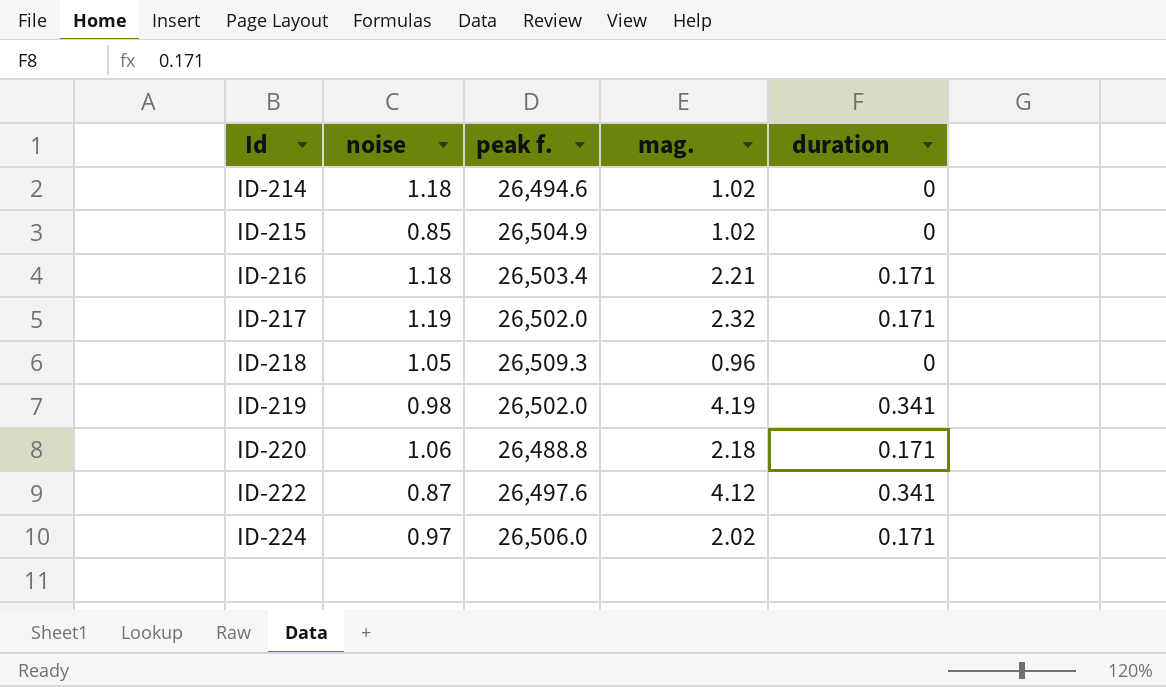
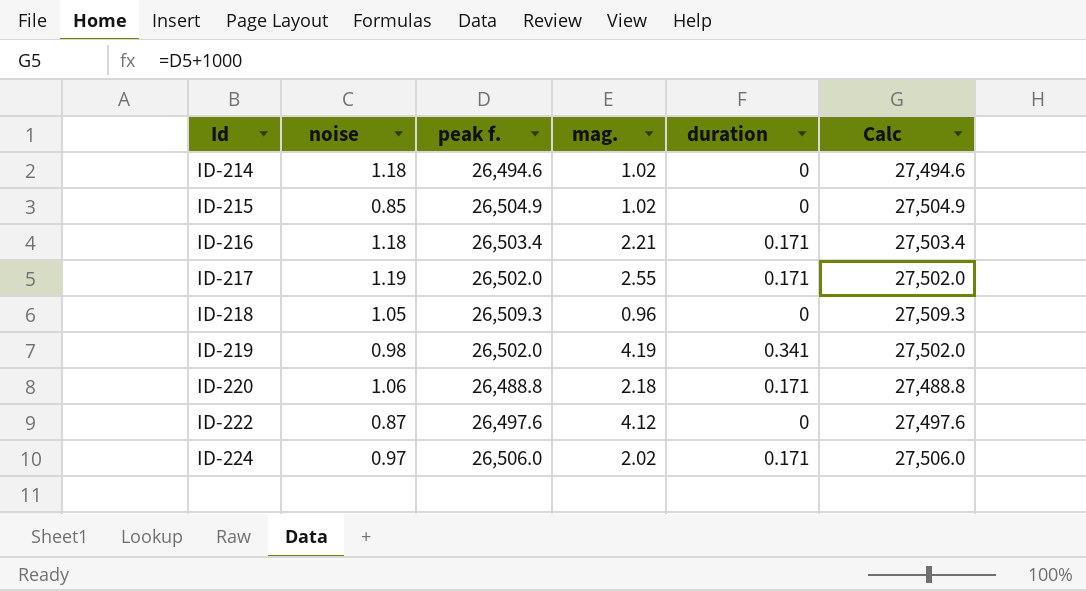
column Calc | formula: none -> [peak f.] + 1000
ID-217 | mag.: 2.32 -> 2.55
ID-222 | duration: 0.341 -> 0

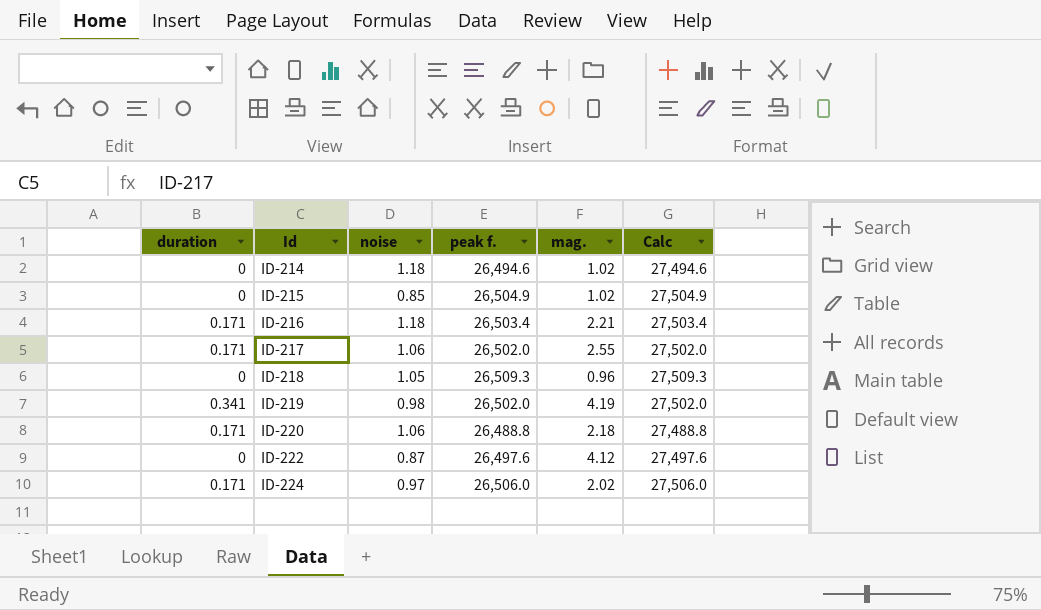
column duration | position: 5 -> 1
ID-217 | noise: 1.19 -> 1.06

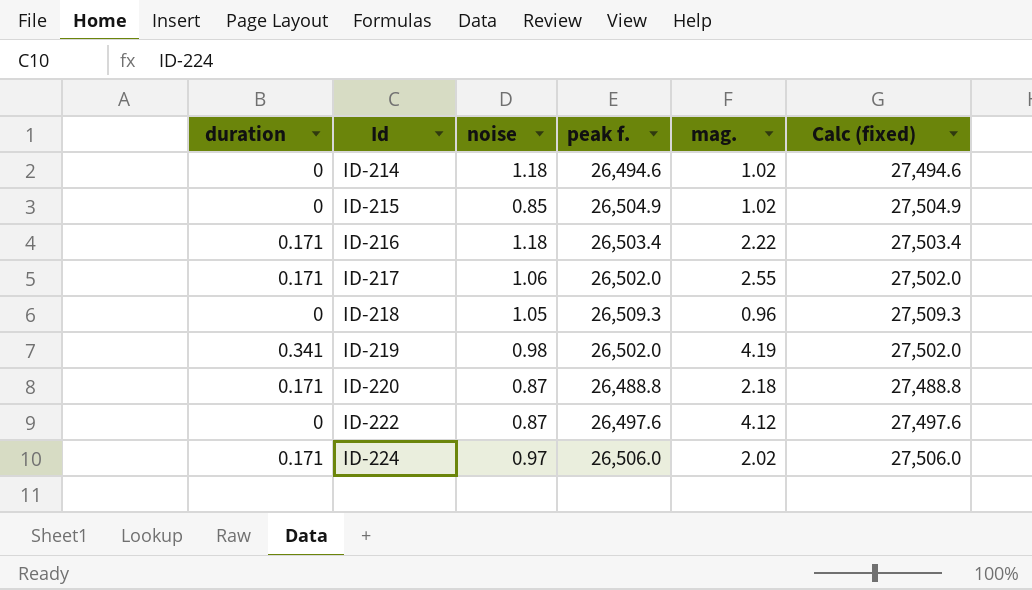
column name: Calc -> Calc (fixed)
ID-216 | mag.: 2.21 -> 2.22
ID-220 | noise: 1.06 -> 0.87

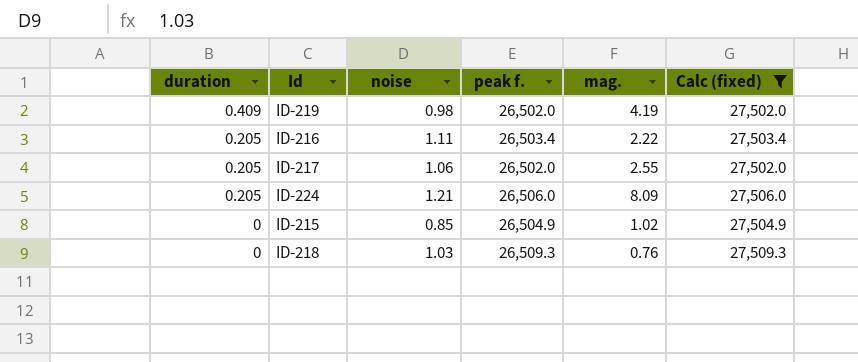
filter: none -> Calc (fixed) >= 27,502.0
row order: Id ascending -> duration descending
ID-219 | duration: 0.341 -> 0.409
ID-216 | duration: 0.171 -> 0.205
ID-216 | noise: 1.18 -> 1.11
ID-217 | duration: 0.171 -> 0.205
ID-224 | duration: 0.171 -> 0.205
ID-224 | noise: 0.97 -> 1.21
ID-224 | mag.: 2.02 -> 8.09
ID-218 | noise: 1.05 -> 1.03
ID-218 | mag.: 0.96 -> 0.76

